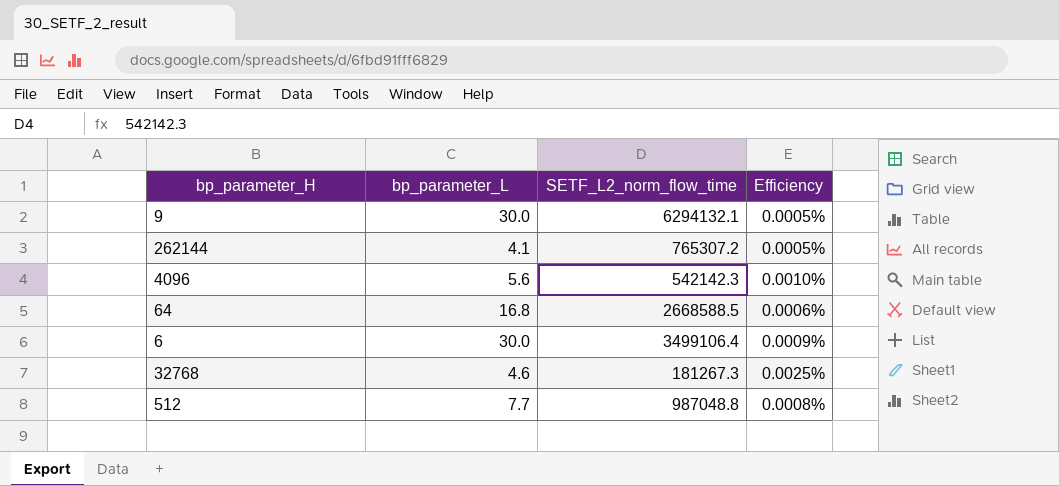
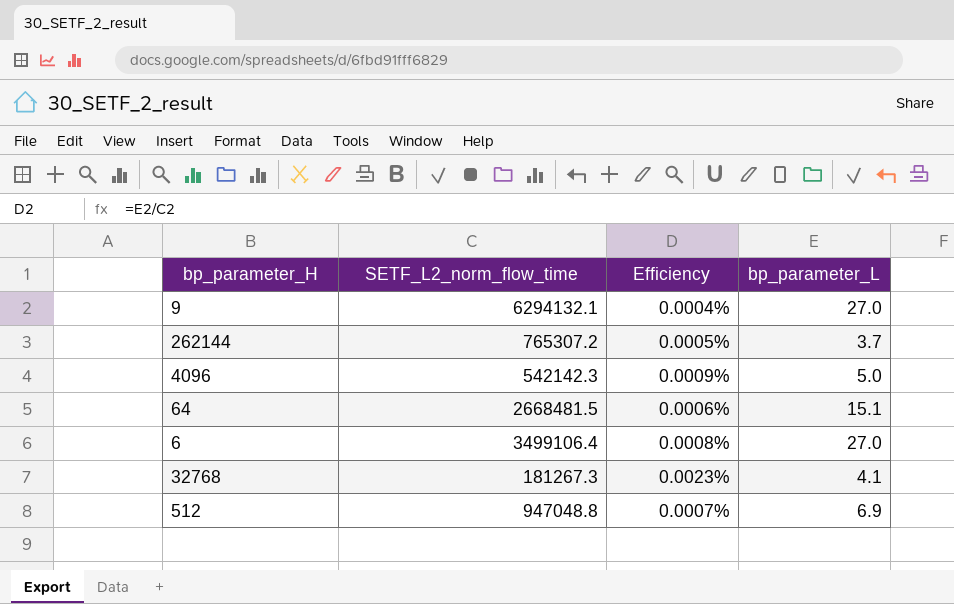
column bp_parameter_L | position: 2 -> 4
9 | Efficiency: 0.0005% -> 0.0004%
9 | bp_parameter_L: 30.0 -> 27.0
262144 | bp_parameter_L: 4.1 -> 3.7
4096 | Efficiency: 0.0010% -> 0.0009%
4096 | bp_parameter_L: 5.6 -> 5.0
64 | SETF_L2_norm_flow_time: 2668588.5 -> 2668481.5
64 | bp_parameter_L: 16.8 -> 15.1
6 | Efficiency: 0.0009% -> 0.0008%
6 | bp_parameter_L: 30.0 -> 27.0
32768 | Efficiency: 0.0025% -> 0.0023%
32768 | bp_parameter_L: 4.6 -> 4.1
512 | SETF_L2_norm_flow_time: 987048.8 -> 947048.8
512 | Efficiency: 0.0008% -> 0.0007%
512 | bp_parameter_L: 7.7 -> 6.9

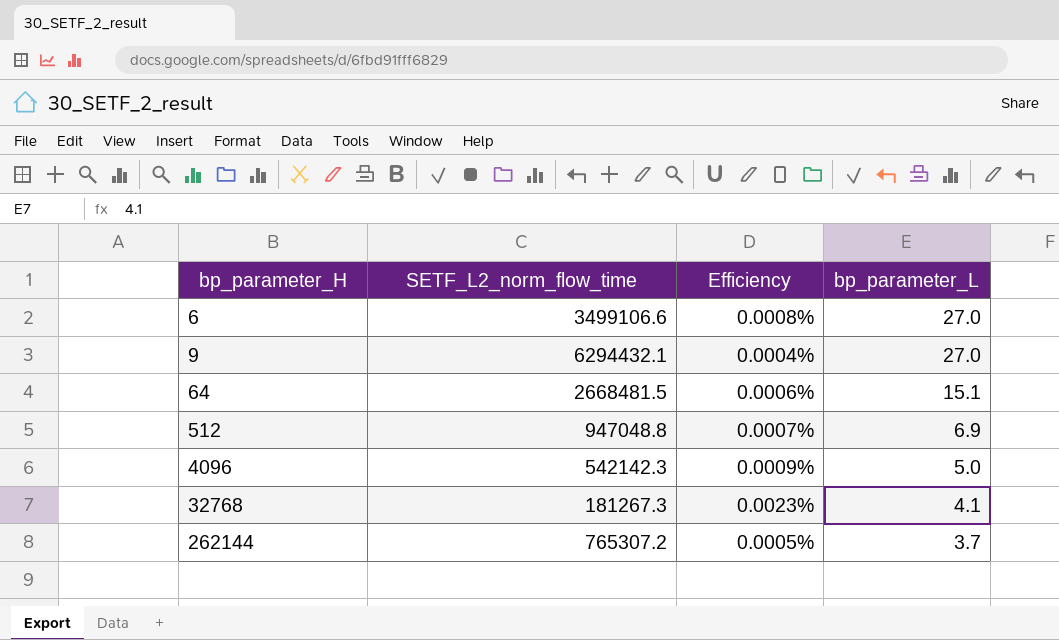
row order: none -> bp_parameter_H ascending
6 | SETF_L2_norm_flow_time: 3499106.4 -> 3499106.6
9 | SETF_L2_norm_flow_time: 6294132.1 -> 6294432.1

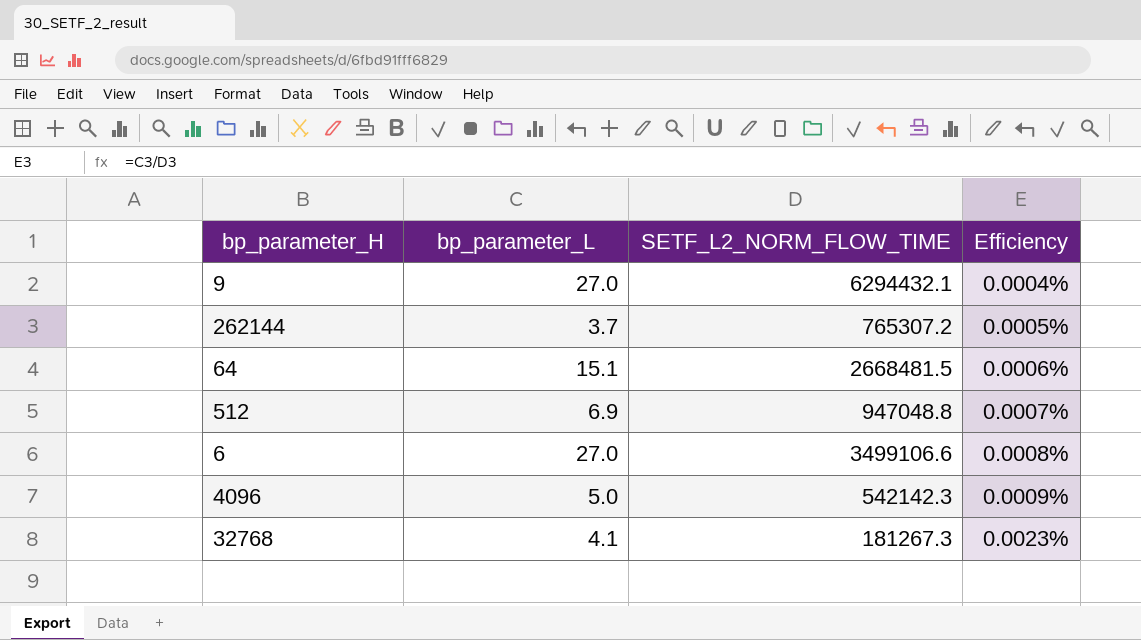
row order: bp_parameter_H ascending -> Efficiency ascending
column bp_parameter_L | position: 4 -> 2
column name: SETF_L2_norm_flow_time -> SETF_L2_NORM_FLOW_TIME

